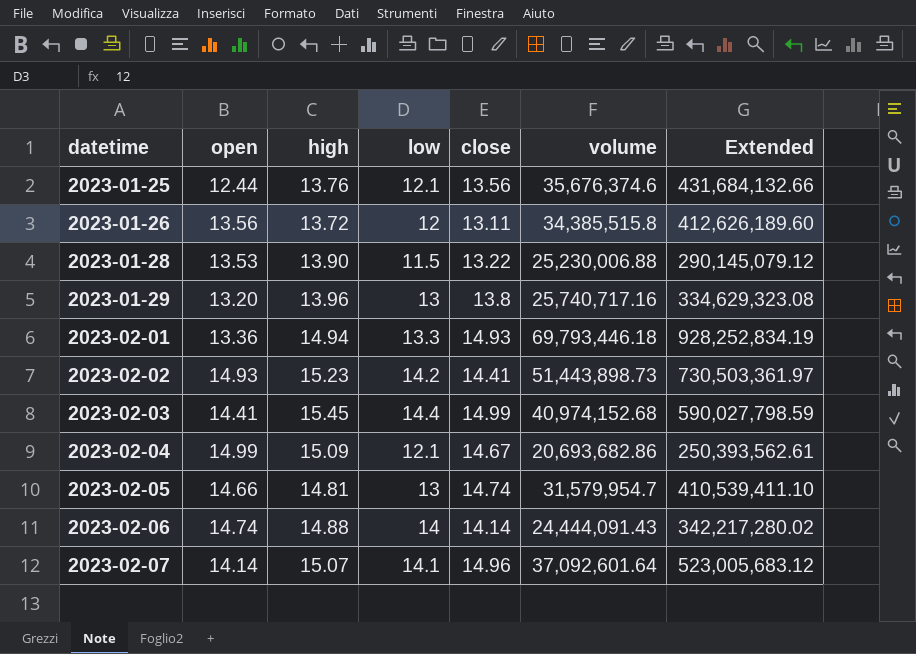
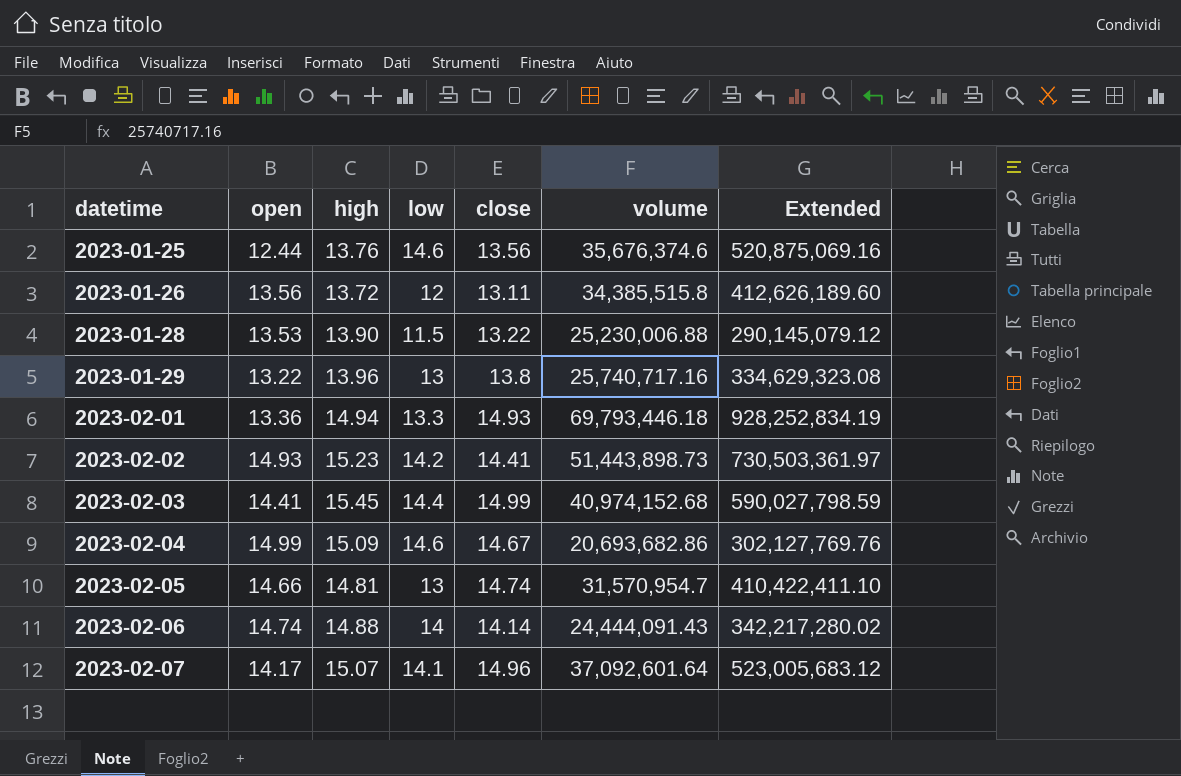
2023-01-25 | low: 12.1 -> 14.6
2023-01-25 | Extended: 431,684,132.66 -> 520,875,069.16
2023-01-29 | open: 13.20 -> 13.22
2023-02-04 | low: 12.1 -> 14.6
2023-02-04 | Extended: 250,393,562.61 -> 302,127,769.76
2023-02-05 | volume: 31,579,954.7 -> 31,570,954.7
2023-02-05 | Extended: 410,539,411.10 -> 410,422,411.10
2023-02-07 | open: 14.14 -> 14.17

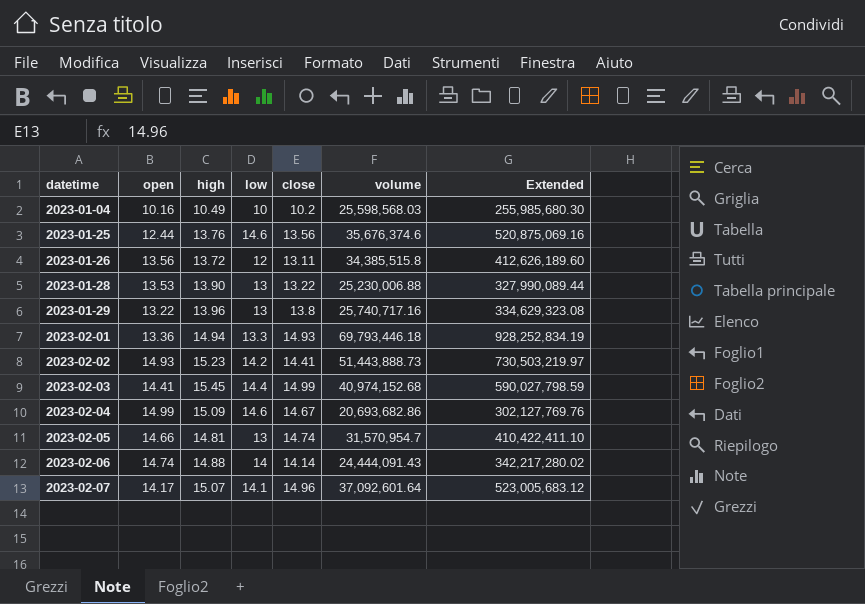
row 2023-01-04: none -> 10.16 | 10.49 | 10 | 10.2 | 25,598,568.03 | 255,985,680.30
2023-01-28 | low: 11.5 -> 13
2023-01-28 | Extended: 290,145,079.12 -> 327,990,089.44
2023-02-02 | volume: 51,443,898.73 -> 51,443,888.73
2023-02-02 | Extended: 730,503,361.97 -> 730,503,219.97

